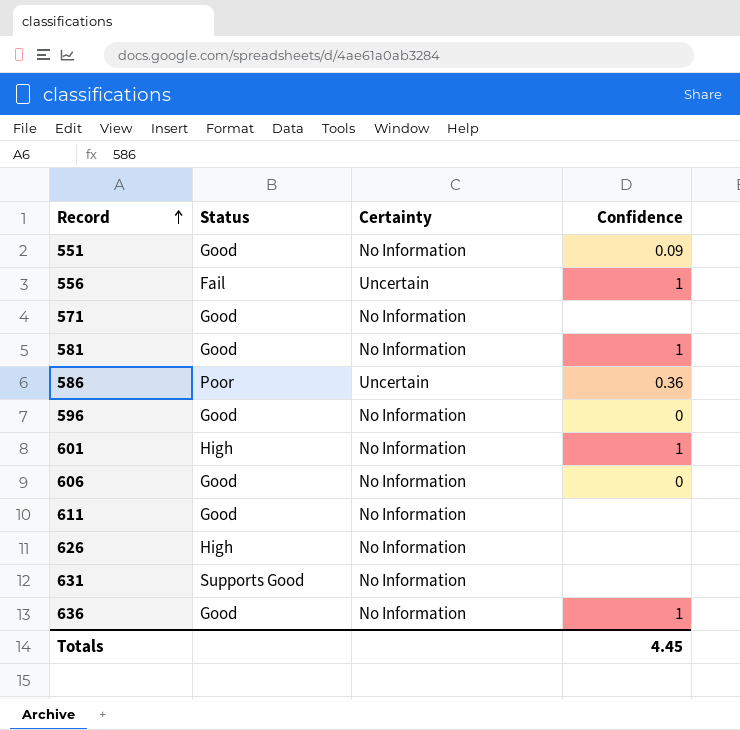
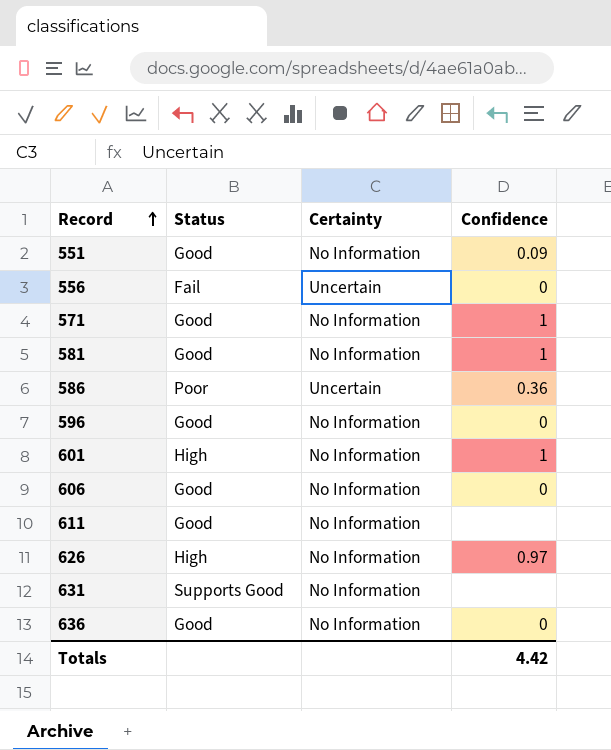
556 | Confidence: 1 -> 0
571 | Confidence: none -> 1
626 | Confidence: none -> 0.97
636 | Confidence: 1 -> 0
Totals | Confidence: 4.45 -> 4.42

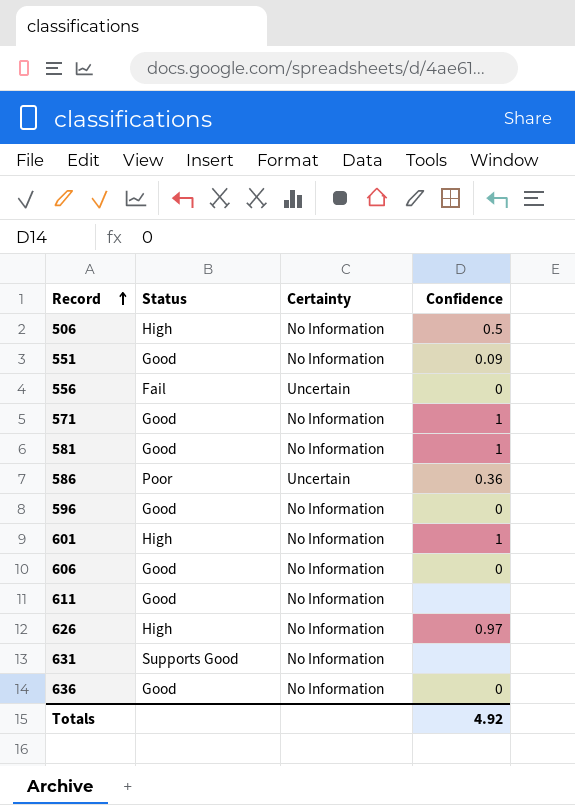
row 506: none -> High | No Information | 0.5
Totals | Confidence: 4.42 -> 4.92

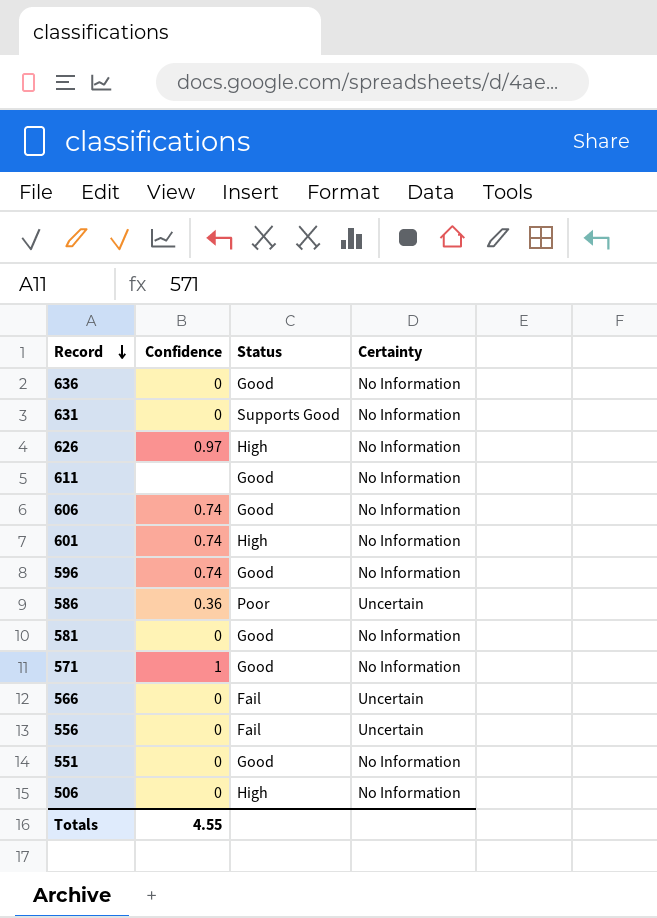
row order: Record ascending -> Record descending
column Confidence | position: 4 -> 2
631 | Confidence: none -> 0
606 | Confidence: 0 -> 0.74
601 | Confidence: 1 -> 0.74
596 | Confidence: 0 -> 0.74
581 | Confidence: 1 -> 0
row 566: none -> 0 | Fail | Uncertain
551 | Confidence: 0.09 -> 0
506 | Confidence: 0.5 -> 0
Totals | Confidence: 4.92 -> 4.55

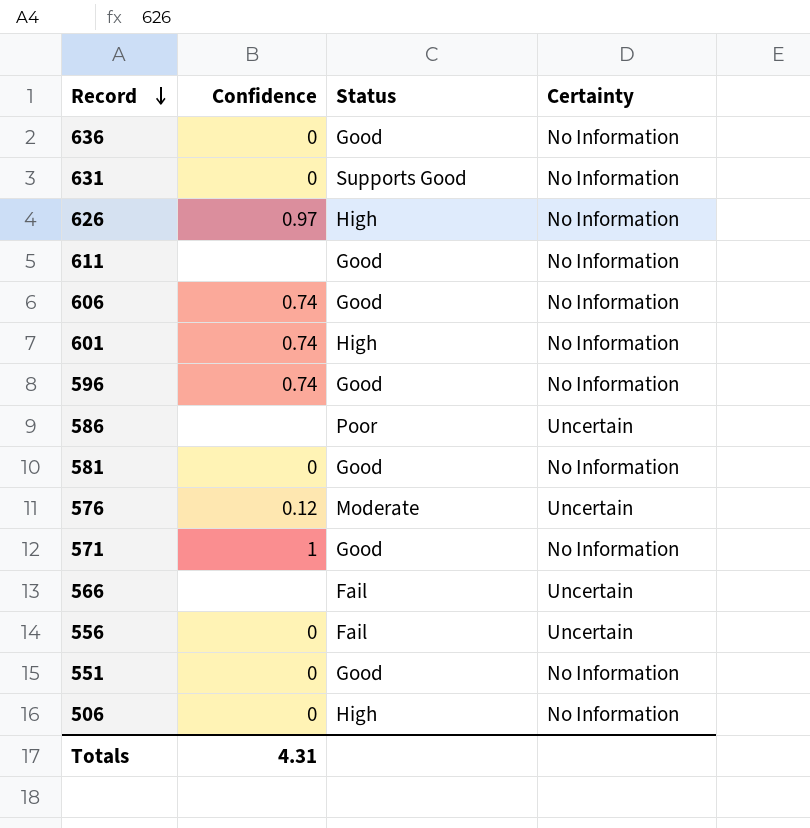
586 | Confidence: 0.36 -> none
row 576: none -> 0.12 | Moderate | Uncertain
566 | Confidence: 0 -> none
Totals | Confidence: 4.55 -> 4.31

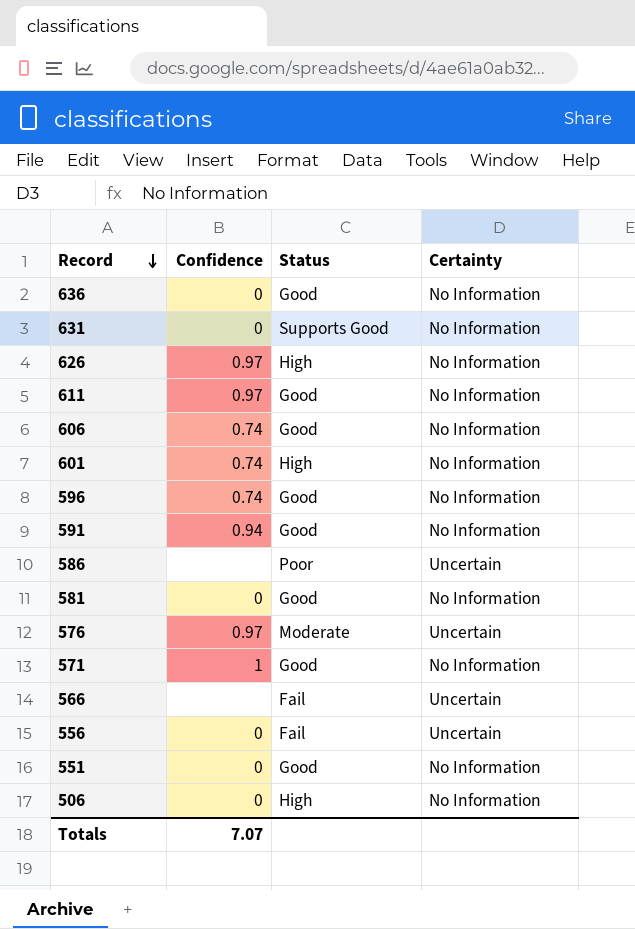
611 | Confidence: none -> 0.97
row 591: none -> 0.94 | Good | No Information
576 | Confidence: 0.12 -> 0.97
Totals | Confidence: 4.31 -> 7.07

